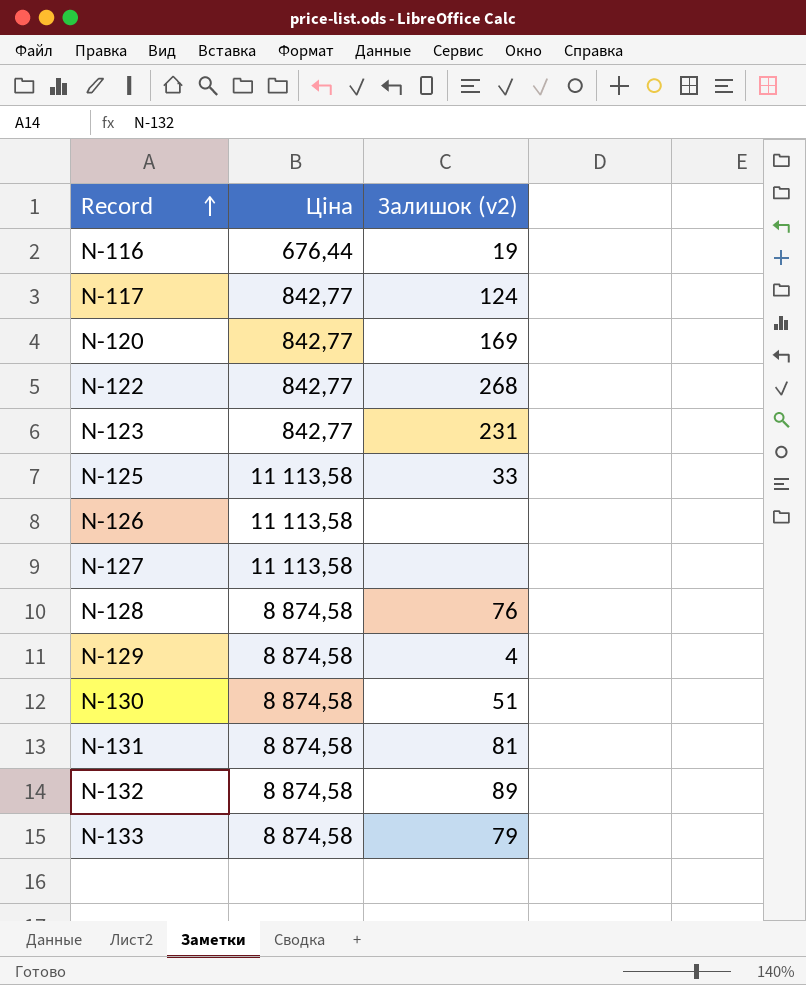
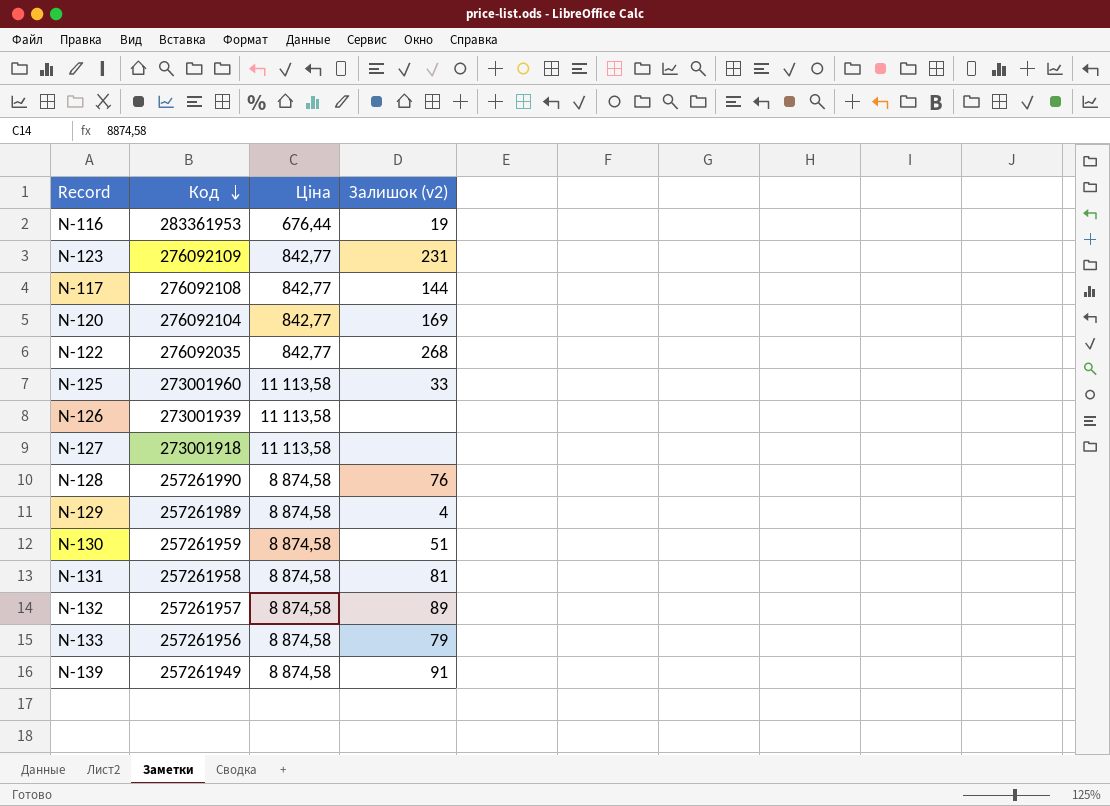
row order: Record ascending -> Код descending
column Код | position: none -> 2
N-117 | Залишок (v2): 124 -> 144
row N-139: none -> 257261949 | 8 874,58 | 91

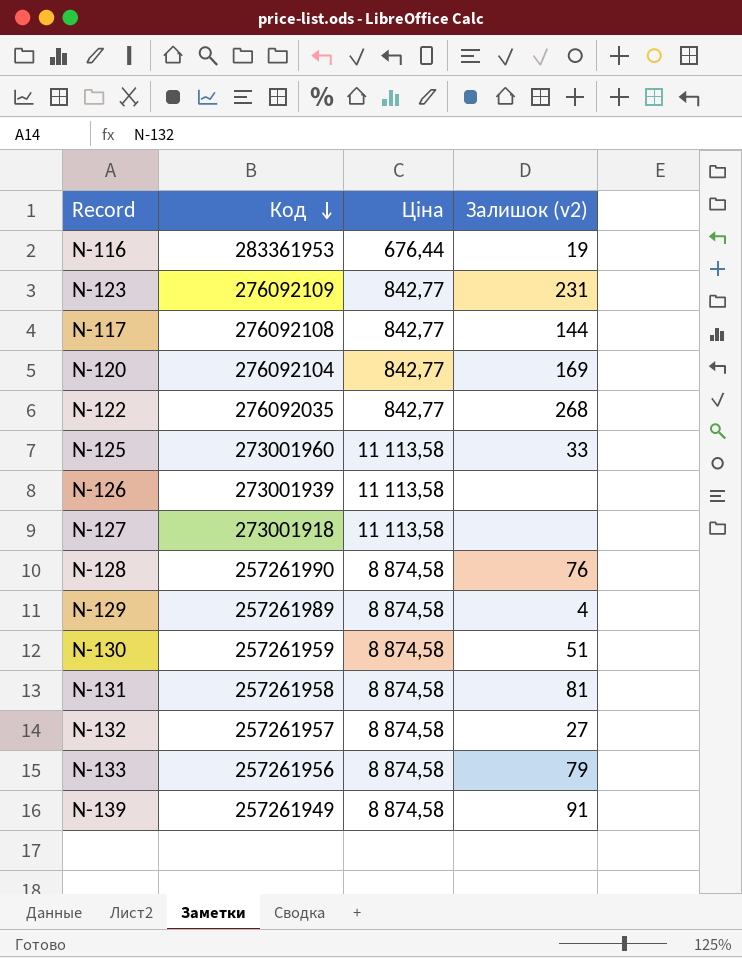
N-132 | Залишок (v2): 89 -> 27

